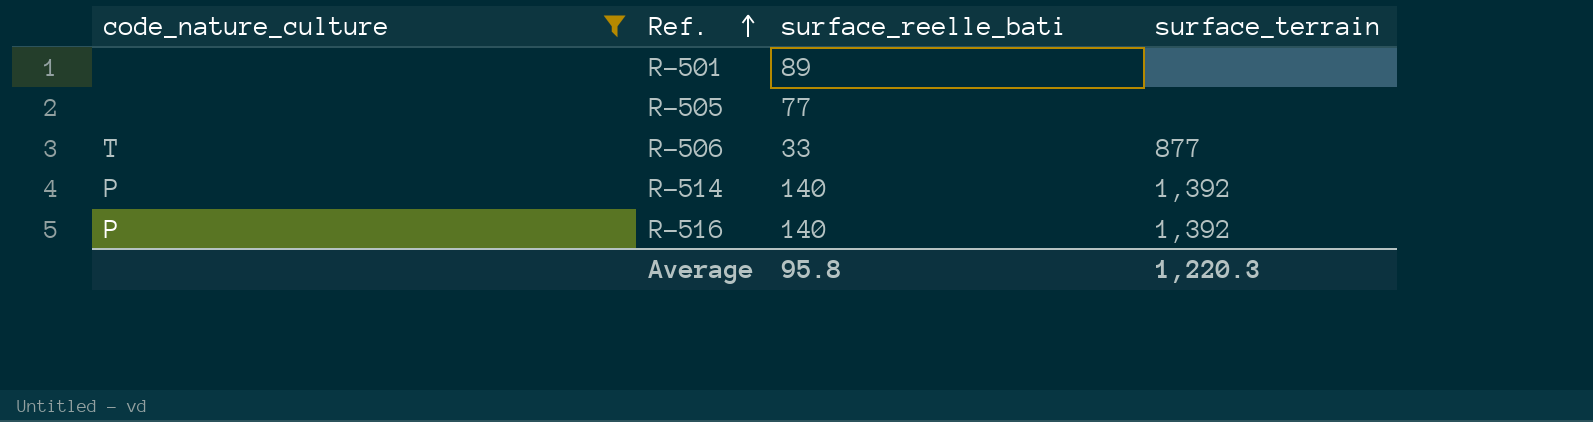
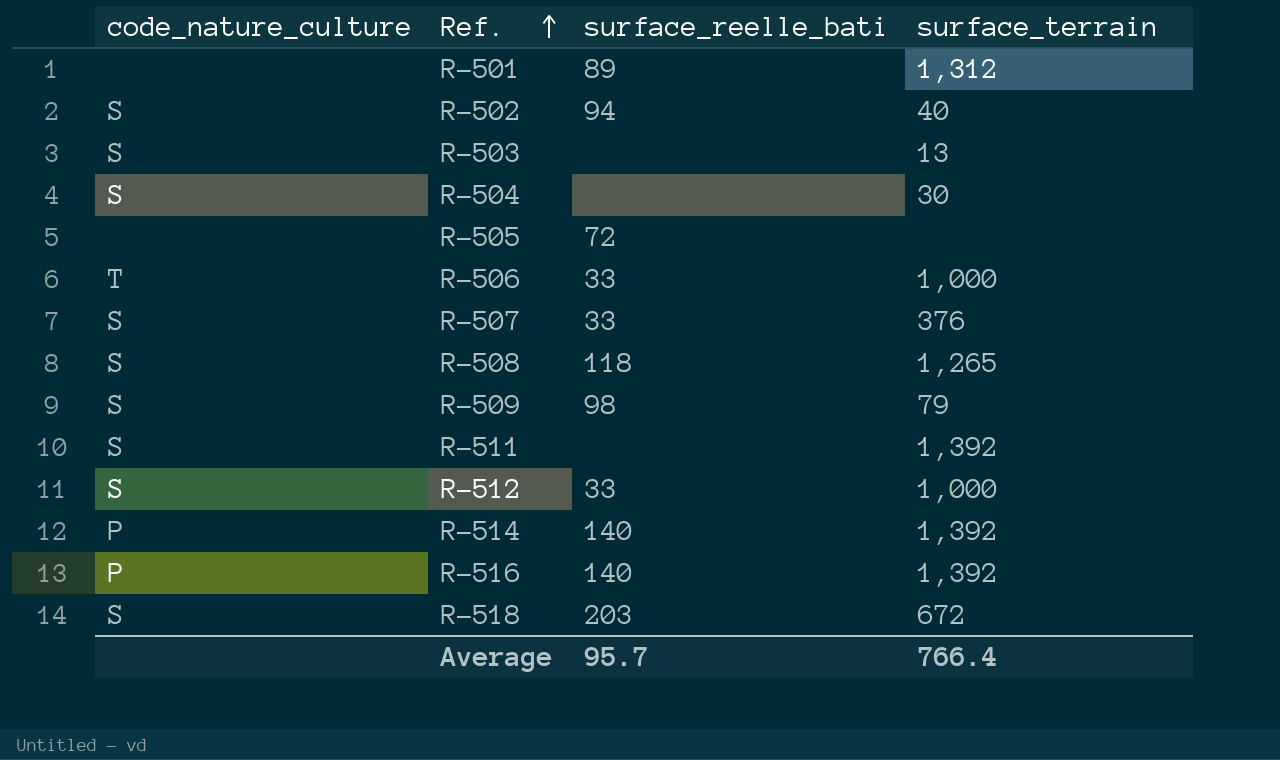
filter: code_nature_culture != S -> none
R-501 | surface_terrain: none -> 1,312
R-505 | surface_reelle_bati: 77 -> 72
R-506 | surface_terrain: 877 -> 1,000
Average | surface_reelle_bati: 95.8 -> 95.7
Average | surface_terrain: 1,220.3 -> 766.4

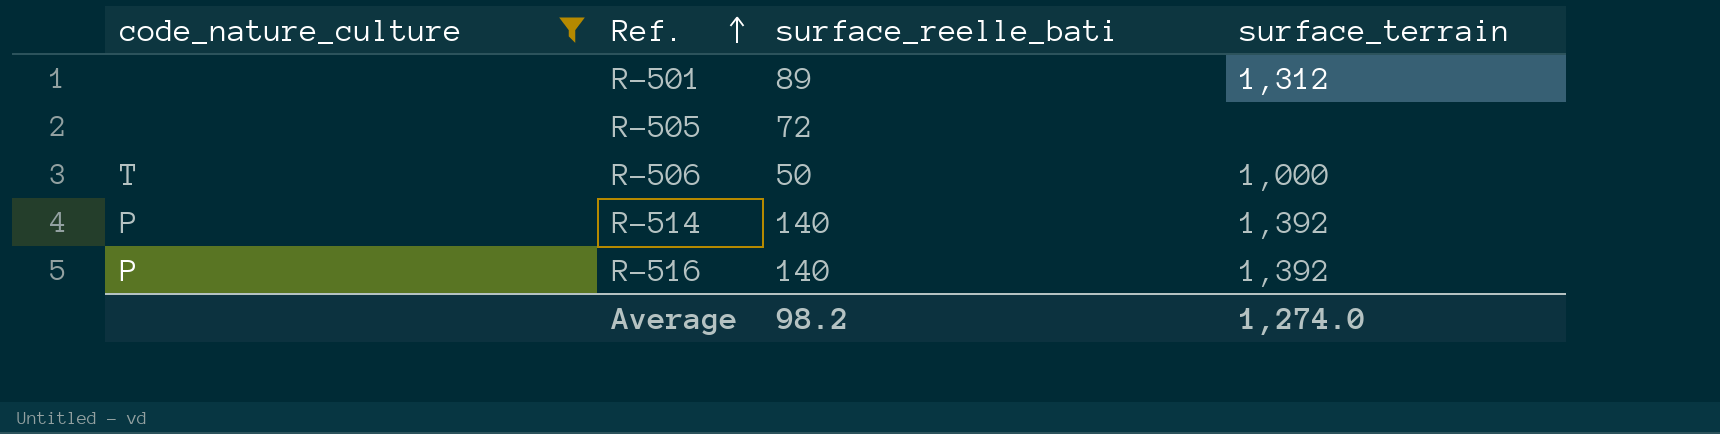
filter: none -> code_nature_culture != S
R-506 | surface_reelle_bati: 33 -> 50
Average | surface_reelle_bati: 95.7 -> 98.2
Average | surface_terrain: 766.4 -> 1,274.0

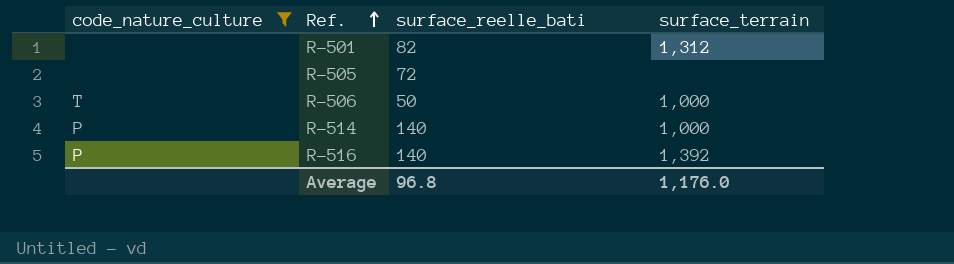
R-501 | surface_reelle_bati: 89 -> 82
R-514 | surface_terrain: 1,392 -> 1,000
Average | surface_reelle_bati: 98.2 -> 96.8
Average | surface_terrain: 1,274.0 -> 1,176.0

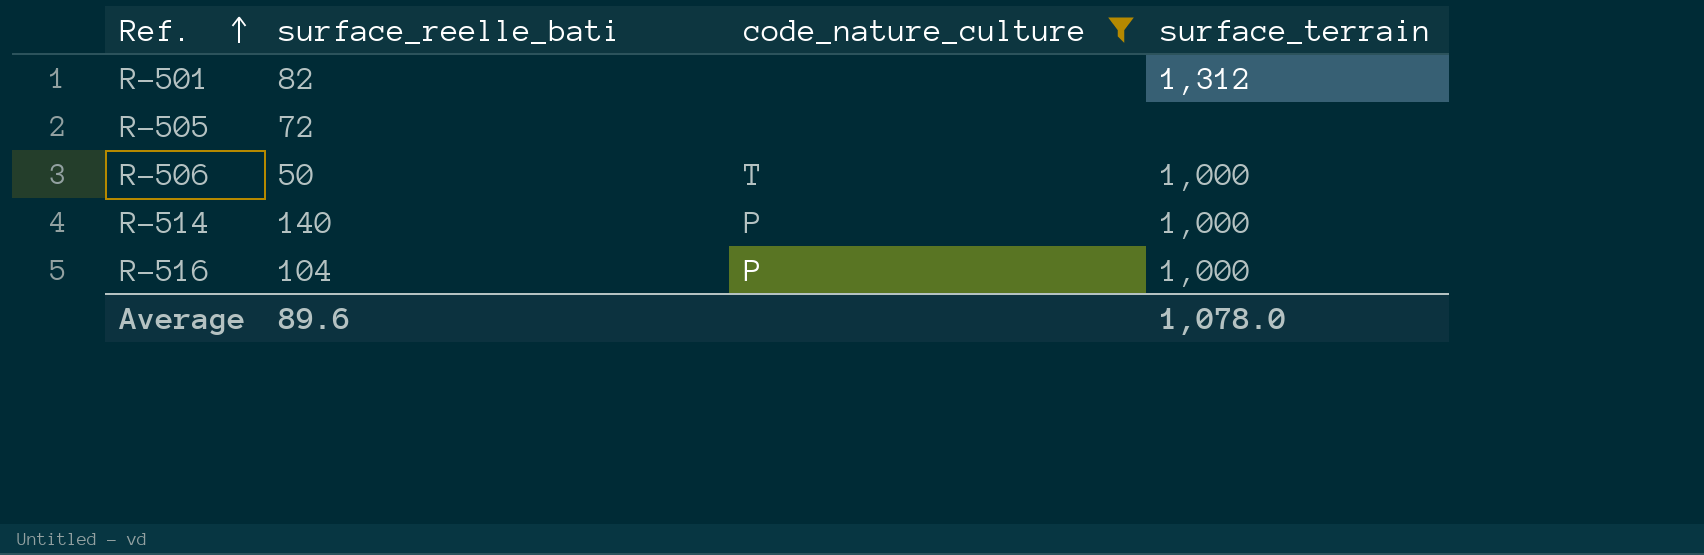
column code_nature_culture | position: 1 -> 3
R-516 | surface_reelle_bati: 140 -> 104
R-516 | surface_terrain: 1,392 -> 1,000
Average | surface_reelle_bati: 96.8 -> 89.6
Average | surface_terrain: 1,176.0 -> 1,078.0

